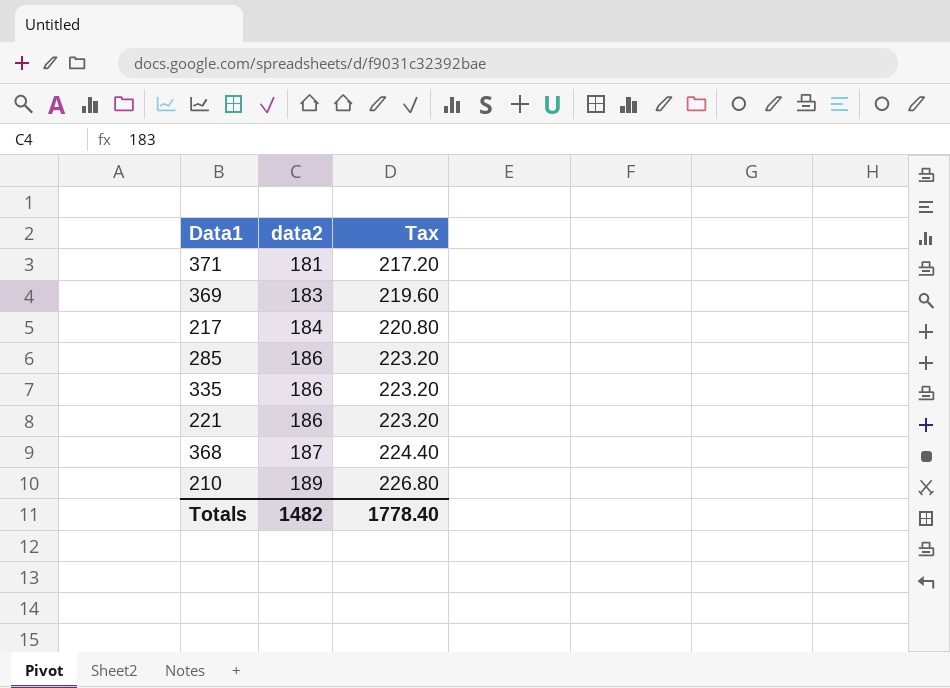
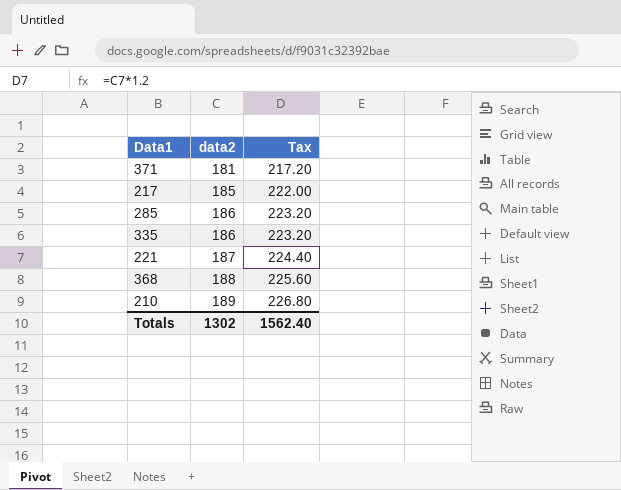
row 369: 183 | 219.60 -> none
217 | data2: 184 -> 185
217 | Tax: 220.80 -> 222.00
221 | data2: 186 -> 187
221 | Tax: 223.20 -> 224.40
368 | data2: 187 -> 188
368 | Tax: 224.40 -> 225.60
Totals | data2: 1482 -> 1302
Totals | Tax: 1778.40 -> 1562.40

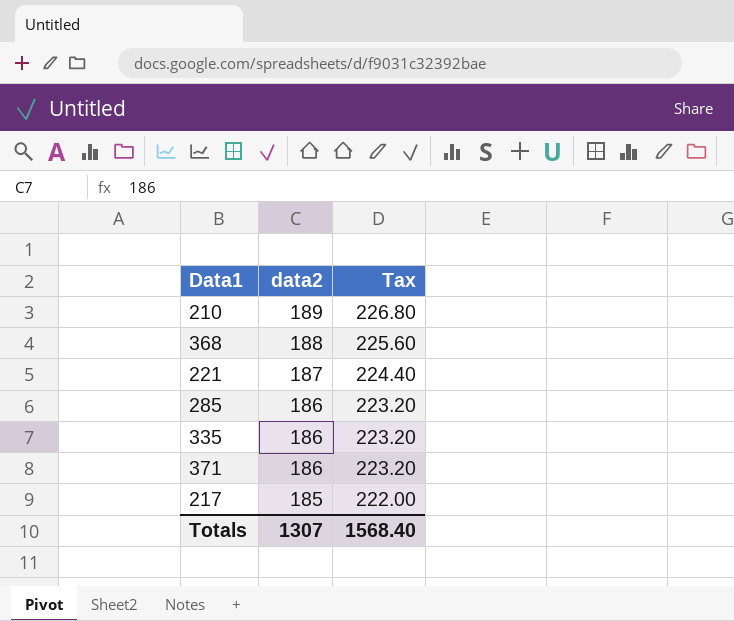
row order: data2 ascending -> data2 descending
371 | data2: 181 -> 186
371 | Tax: 217.20 -> 223.20
Totals | data2: 1302 -> 1307
Totals | Tax: 1562.40 -> 1568.40

